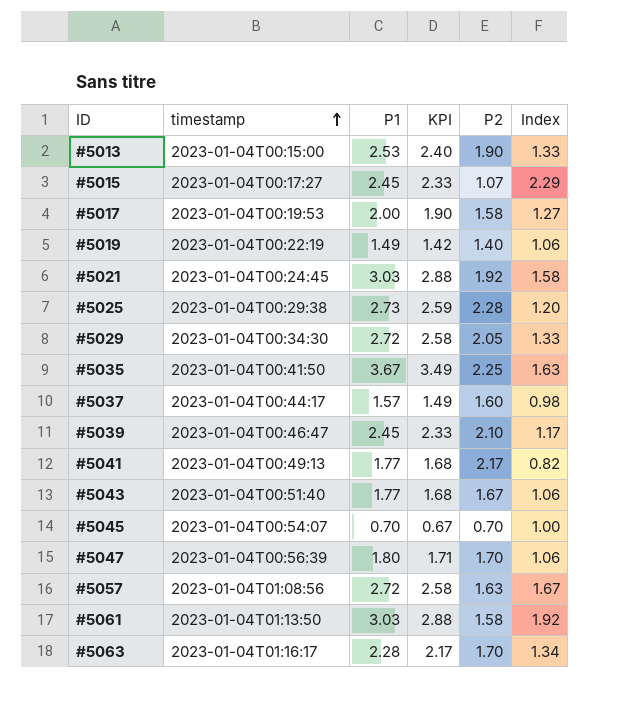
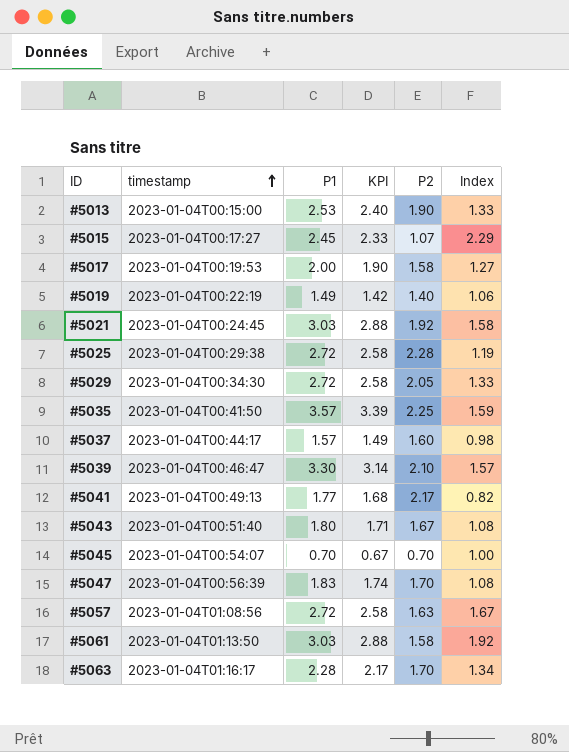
#5025 | P1: 2.73 -> 2.72
#5025 | KPI: 2.59 -> 2.58
#5025 | Index: 1.20 -> 1.19
#5035 | P1: 3.67 -> 3.57
#5035 | KPI: 3.49 -> 3.39
#5035 | Index: 1.63 -> 1.59
#5039 | P1: 2.45 -> 3.30
#5039 | KPI: 2.33 -> 3.14
#5039 | Index: 1.17 -> 1.57
#5043 | P1: 1.77 -> 1.80
#5043 | KPI: 1.68 -> 1.71
#5043 | Index: 1.06 -> 1.08
#5047 | P1: 1.80 -> 1.83
#5047 | KPI: 1.71 -> 1.74
#5047 | Index: 1.06 -> 1.08

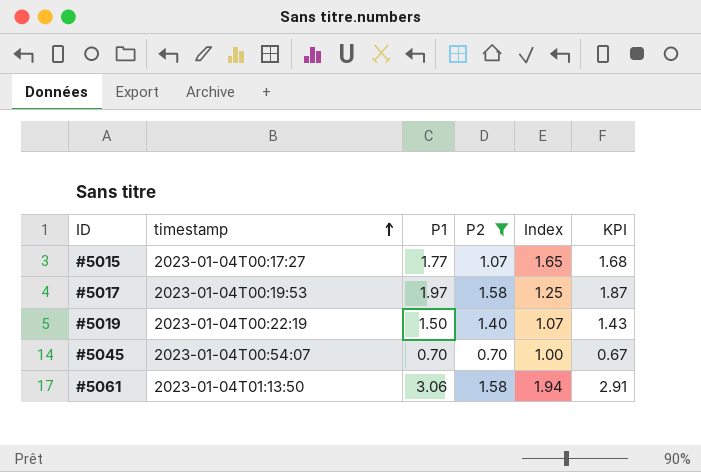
filter: none -> P2 <= 1.58
column KPI | position: 4 -> 6
#5015 | P1: 2.45 -> 1.77
#5015 | Index: 2.29 -> 1.65
#5015 | KPI: 2.33 -> 1.68
#5017 | P1: 2.00 -> 1.97
#5017 | Index: 1.27 -> 1.25
#5017 | KPI: 1.90 -> 1.87
#5019 | P1: 1.49 -> 1.50
#5019 | Index: 1.06 -> 1.07
#5019 | KPI: 1.42 -> 1.43
#5061 | P1: 3.03 -> 3.06
#5061 | Index: 1.92 -> 1.94
#5061 | KPI: 2.88 -> 2.91

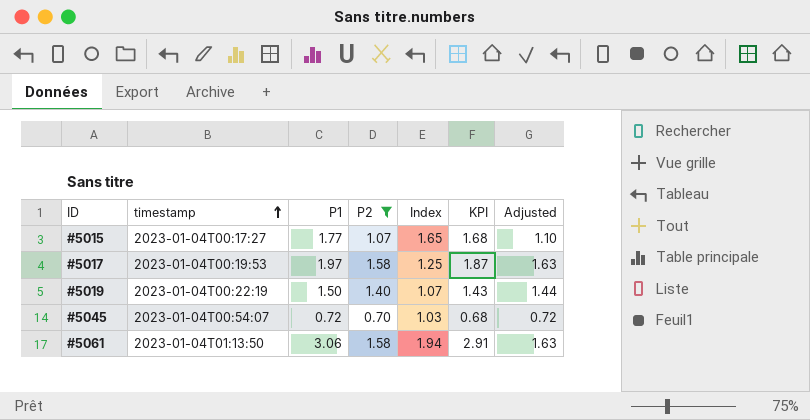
column Adjusted | formula: none -> [P2] * 1.03
#5045 | P1: 0.70 -> 0.72
#5045 | Index: 1.00 -> 1.03
#5045 | KPI: 0.67 -> 0.68

